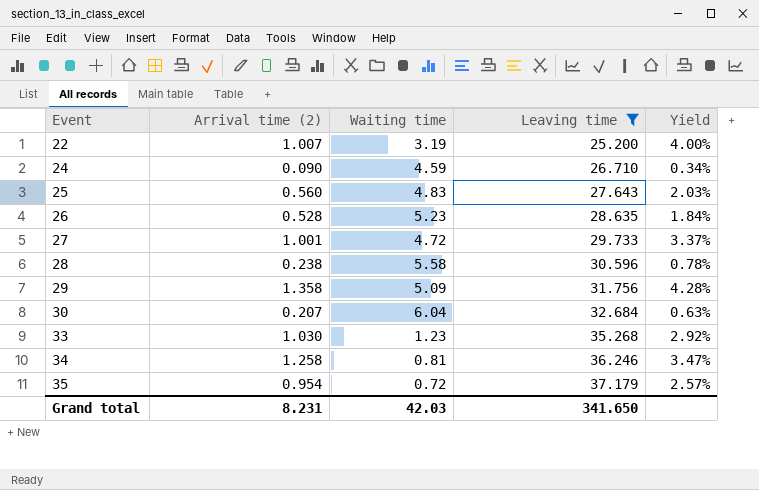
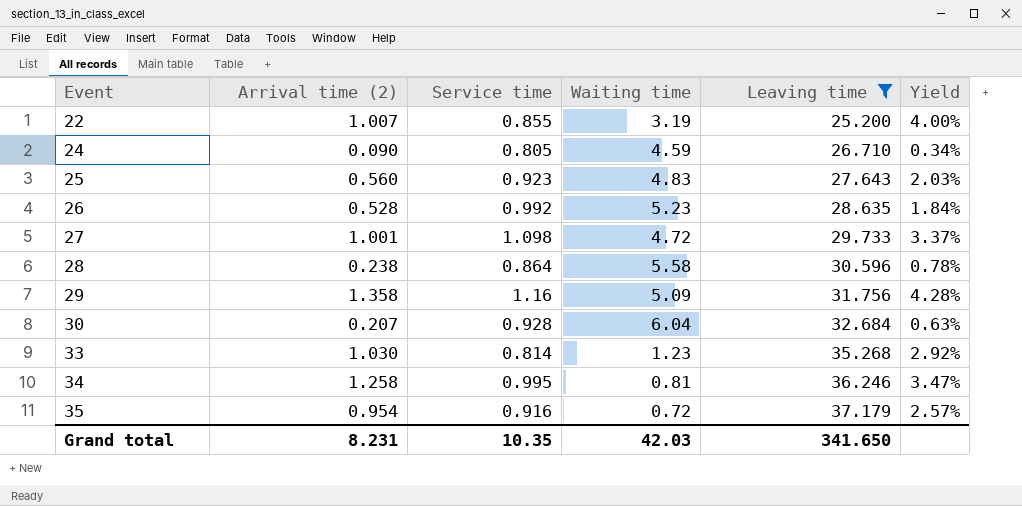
column Service time | position: none -> 3

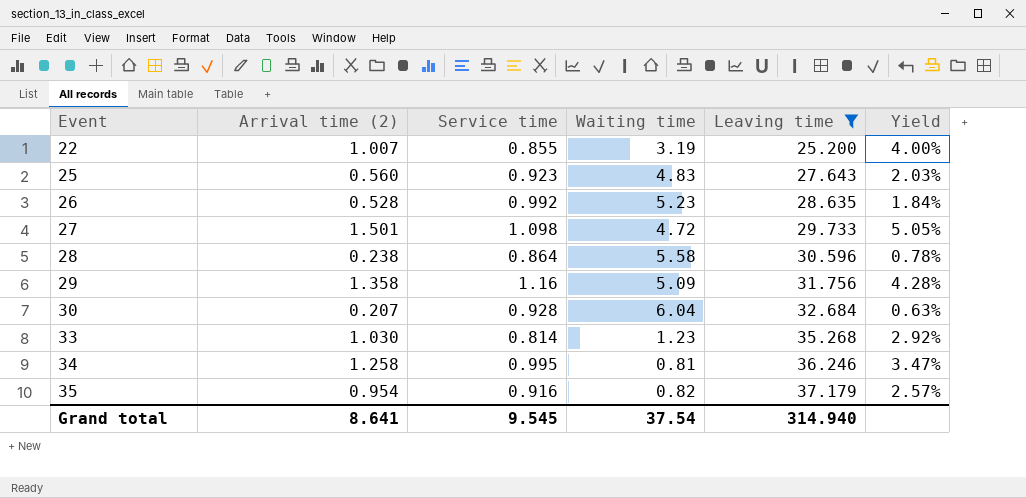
row 24: 0.090 | 0.805 | 4.59 | 26.710 | 0.34% -> none
27 | Arrival time (2): 1.001 -> 1.501
27 | Yield: 3.37% -> 5.05%
35 | Waiting time: 0.72 -> 0.82
Grand total | Arrival time (2): 8.231 -> 8.641
Grand total | Service time: 10.35 -> 9.545
Grand total | Waiting time: 42.03 -> 37.54
Grand total | Leaving time: 341.650 -> 314.940

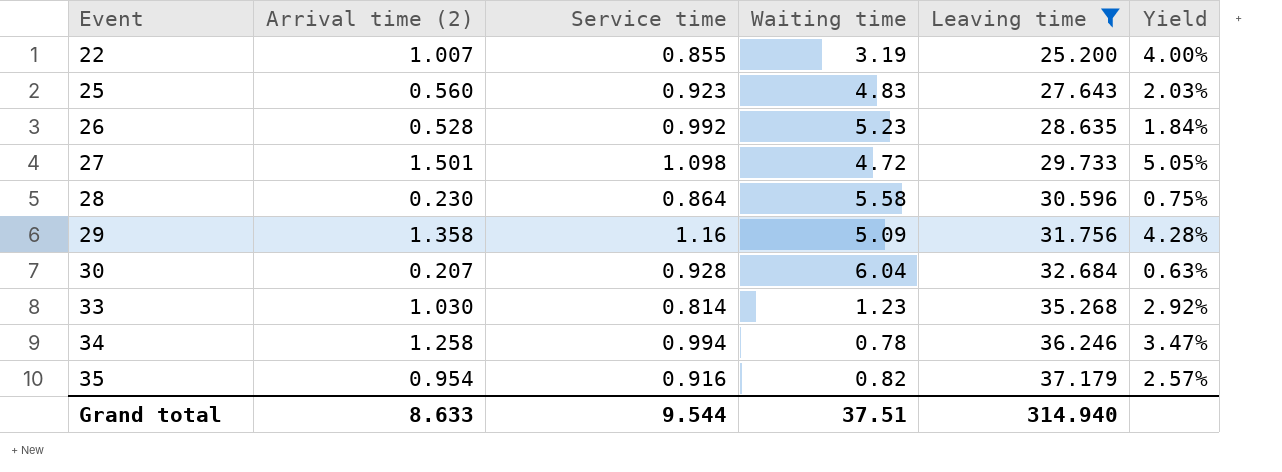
28 | Arrival time (2): 0.238 -> 0.230
28 | Yield: 0.78% -> 0.75%
34 | Service time: 0.995 -> 0.994
34 | Waiting time: 0.81 -> 0.78
Grand total | Arrival time (2): 8.641 -> 8.633
Grand total | Service time: 9.545 -> 9.544
Grand total | Waiting time: 37.54 -> 37.51

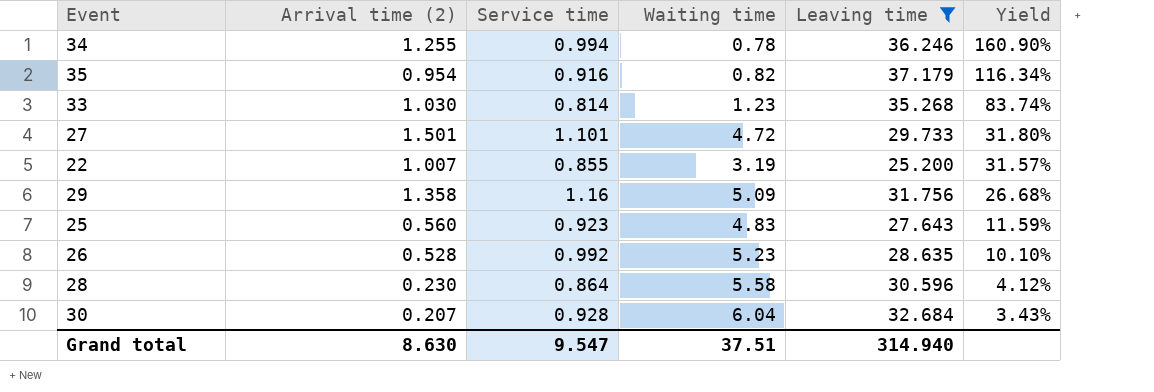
row order: Event ascending -> Yield descending
column Yield | formula: [Arrival time (2)] / [Leaving time] -> [Arrival time (2)] / [Waiting time]
34 | Arrival time (2): 1.258 -> 1.255
27 | Service time: 1.098 -> 1.101
Grand total | Arrival time (2): 8.633 -> 8.630
Grand total | Service time: 9.544 -> 9.547

